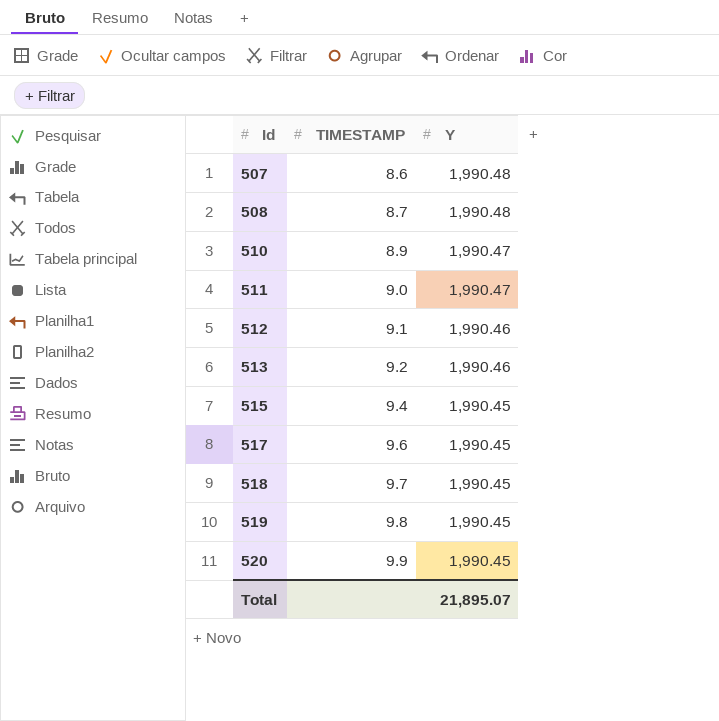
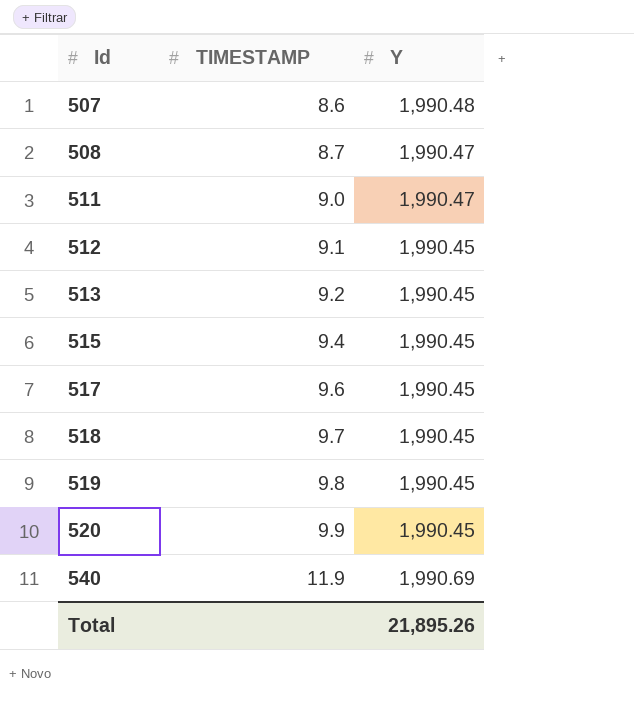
row 510: 8.9 | 1,990.47 -> none
508 | Y: 1,990.48 -> 1,990.47
512 | Y: 1,990.46 -> 1,990.45
513 | Y: 1,990.46 -> 1,990.45
row 540: none -> 11.9 | 1,990.69
Total | Y: 21,895.07 -> 21,895.26

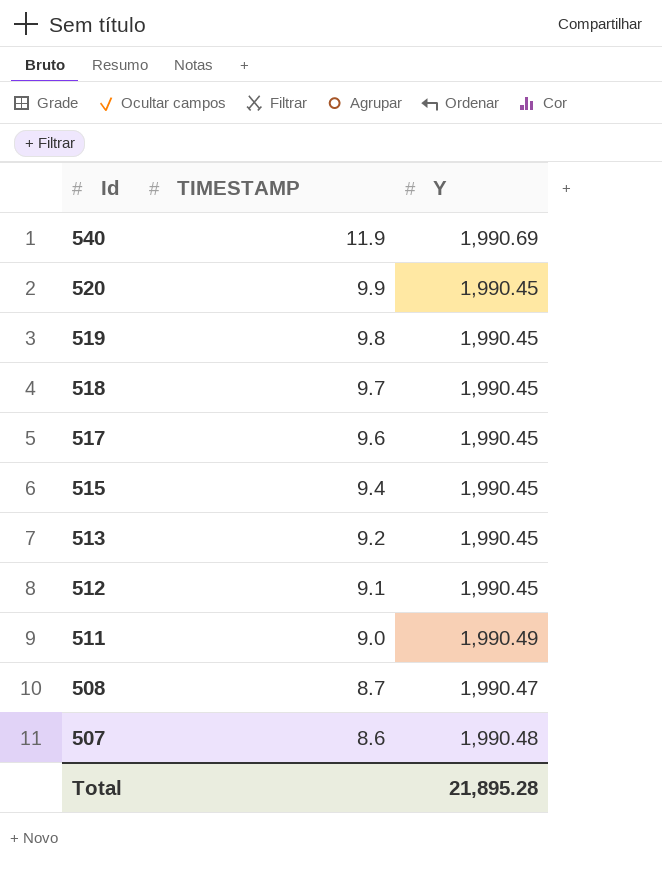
row order: Id ascending -> Id descending
511 | Y: 1,990.47 -> 1,990.49
Total | Y: 21,895.26 -> 21,895.28

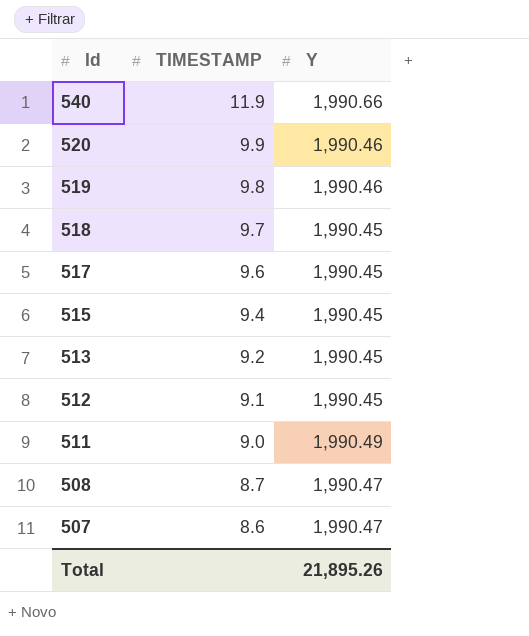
540 | Y: 1,990.69 -> 1,990.66
520 | Y: 1,990.45 -> 1,990.46
519 | Y: 1,990.45 -> 1,990.46
507 | Y: 1,990.48 -> 1,990.47
Total | Y: 21,895.28 -> 21,895.26

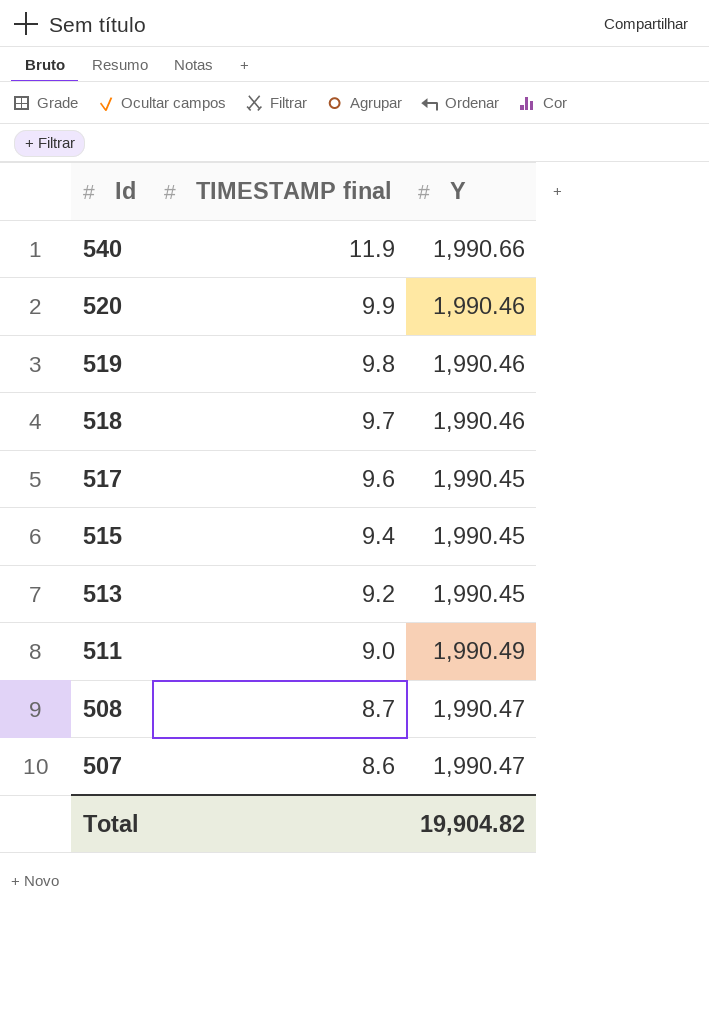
column name: TIMESTAMP -> TIMESTAMP final
row 512: 9.1 | 1,990.45 -> none
518 | Y: 1,990.45 -> 1,990.46
Total | Y: 21,895.26 -> 19,904.82

